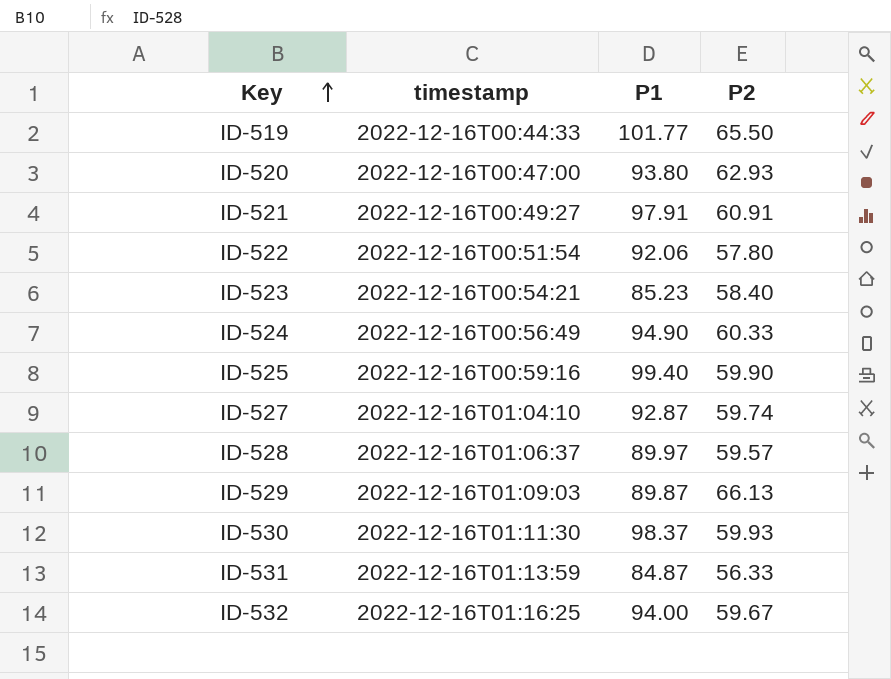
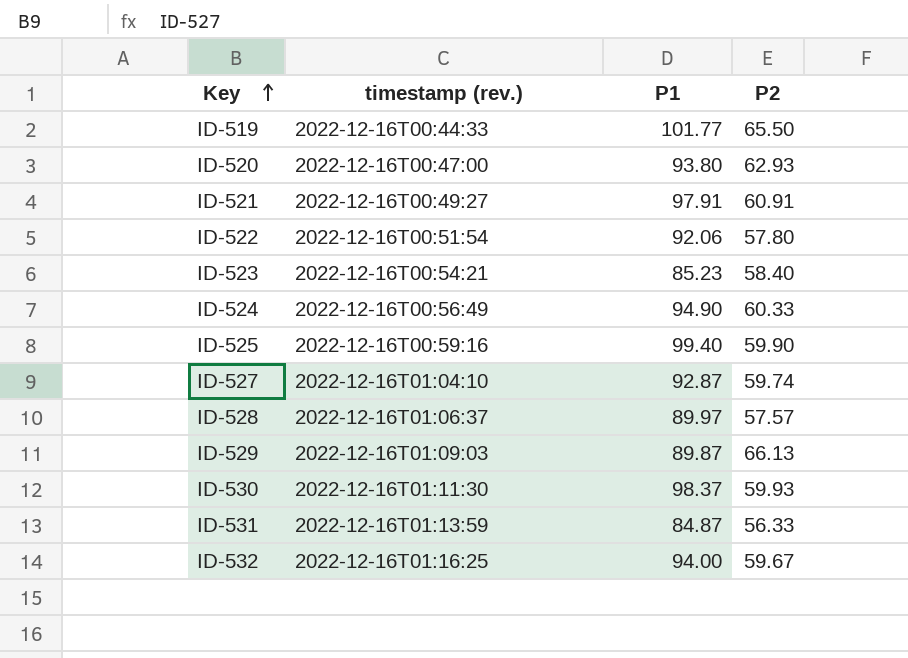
column name: timestamp -> timestamp (rev.)
ID-528 | P2: 59.57 -> 57.57

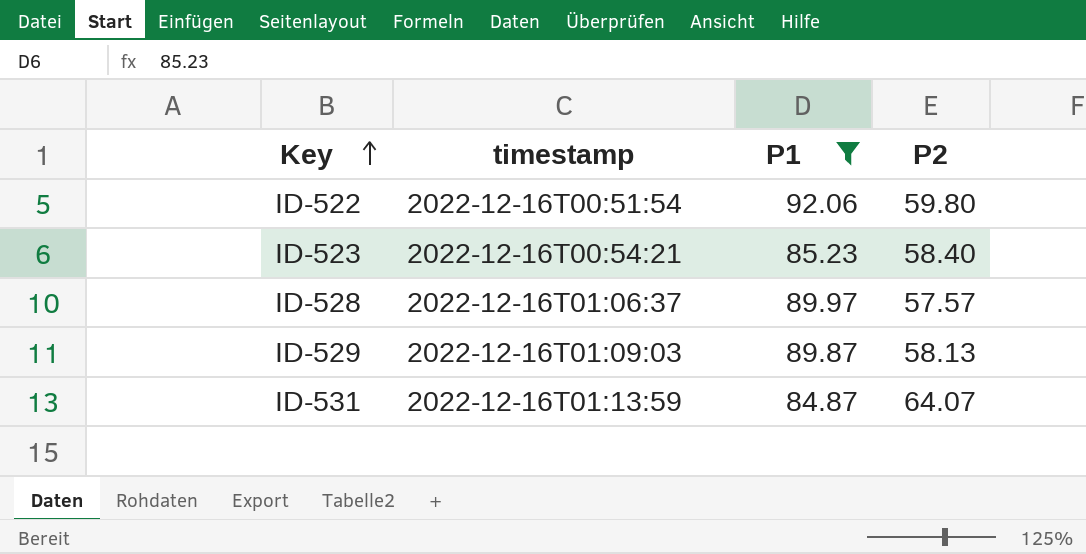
filter: none -> P1 <= 92.06
column name: timestamp (rev.) -> timestamp
ID-522 | P2: 57.80 -> 59.80
ID-529 | P2: 66.13 -> 58.13
ID-531 | P2: 56.33 -> 64.07

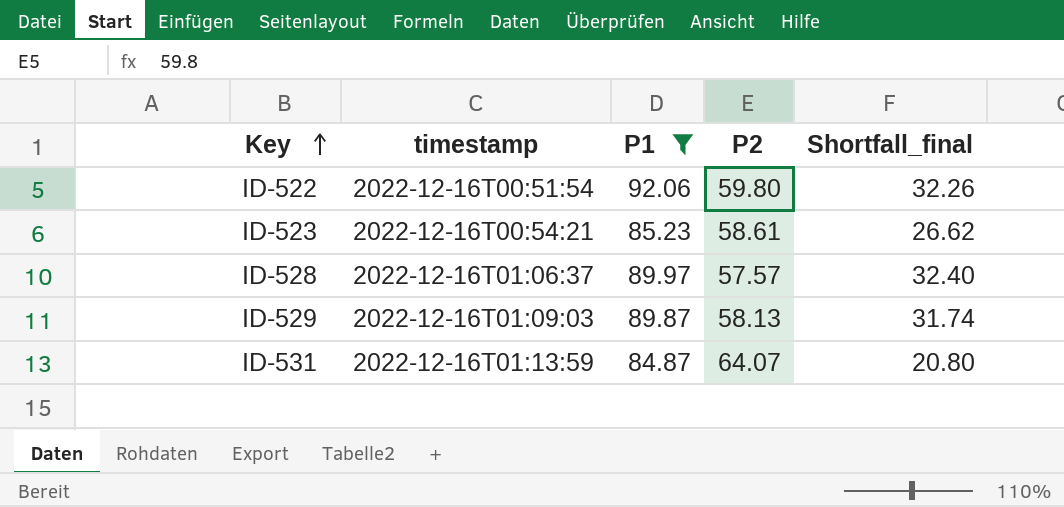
column Shortfall_final | formula: none -> [P1] - [P2]
ID-523 | P2: 58.40 -> 58.61

